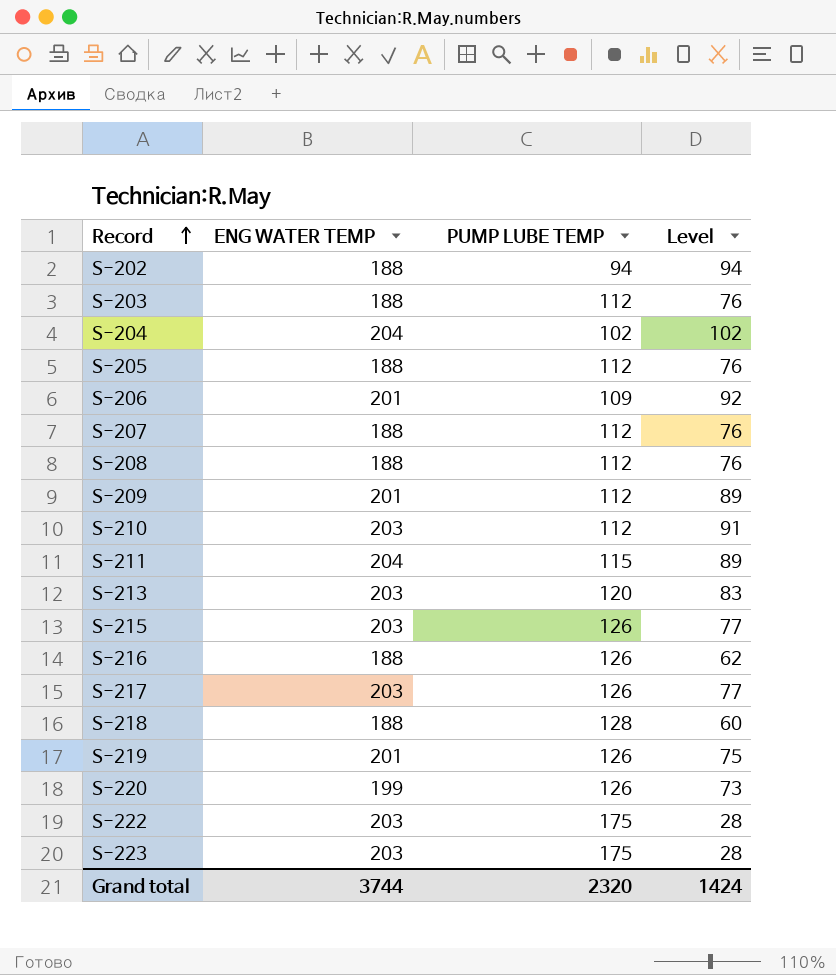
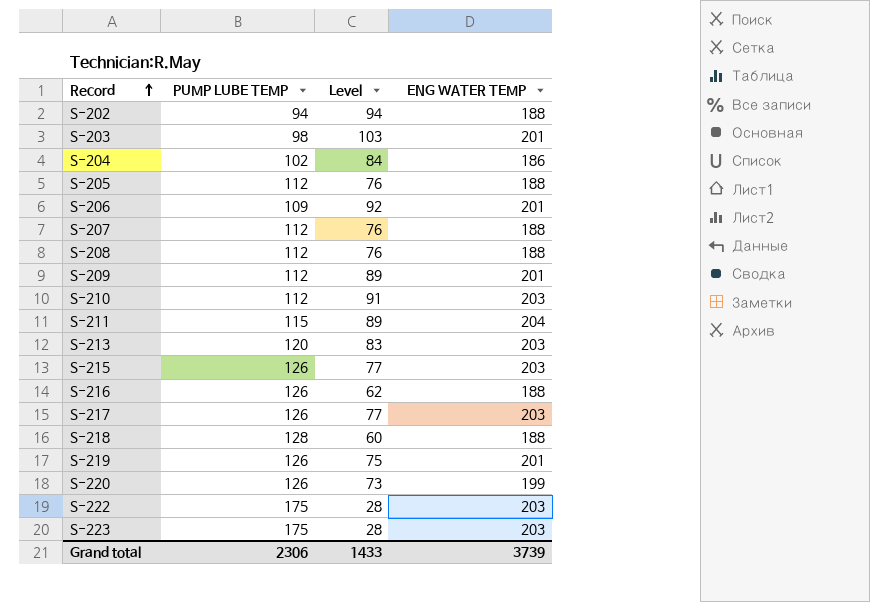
column ENG WATER TEMP | position: 2 -> 4
S-203 | PUMP LUBE TEMP: 112 -> 98
S-203 | Level: 76 -> 103
S-203 | ENG WATER TEMP: 188 -> 201
S-204 | Level: 102 -> 84
S-204 | ENG WATER TEMP: 204 -> 186
Grand total | PUMP LUBE TEMP: 2320 -> 2306
Grand total | Level: 1424 -> 1433
Grand total | ENG WATER TEMP: 3744 -> 3739

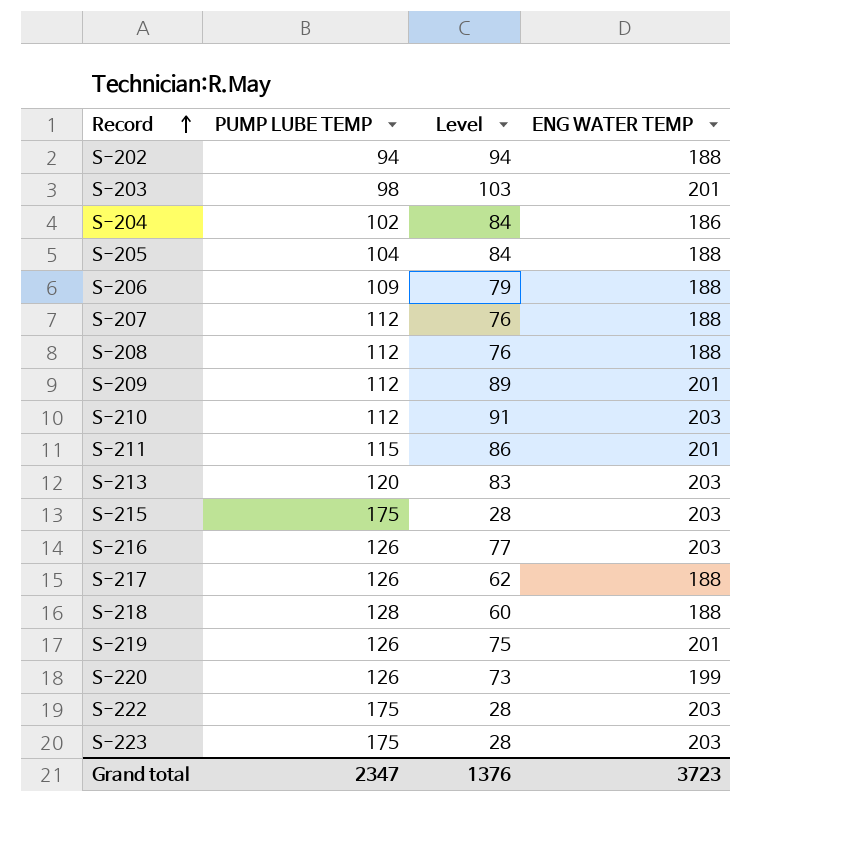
S-205 | PUMP LUBE TEMP: 112 -> 104
S-205 | Level: 76 -> 84
S-206 | Level: 92 -> 79
S-206 | ENG WATER TEMP: 201 -> 188
S-211 | Level: 89 -> 86
S-211 | ENG WATER TEMP: 204 -> 201
S-215 | PUMP LUBE TEMP: 126 -> 175
S-215 | Level: 77 -> 28
S-216 | Level: 62 -> 77
S-216 | ENG WATER TEMP: 188 -> 203
S-217 | Level: 77 -> 62
S-217 | ENG WATER TEMP: 203 -> 188
Grand total | PUMP LUBE TEMP: 2306 -> 2347
Grand total | Level: 1433 -> 1376
Grand total | ENG WATER TEMP: 3739 -> 3723

